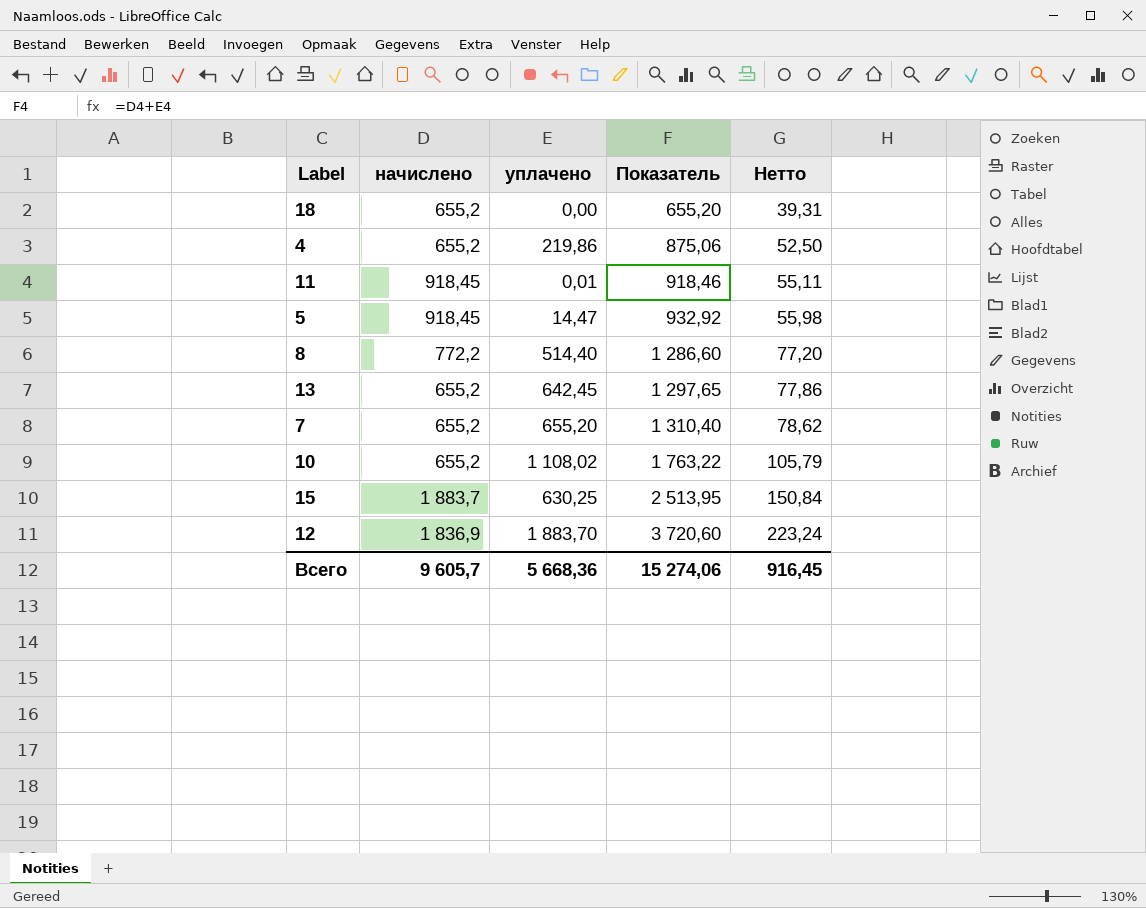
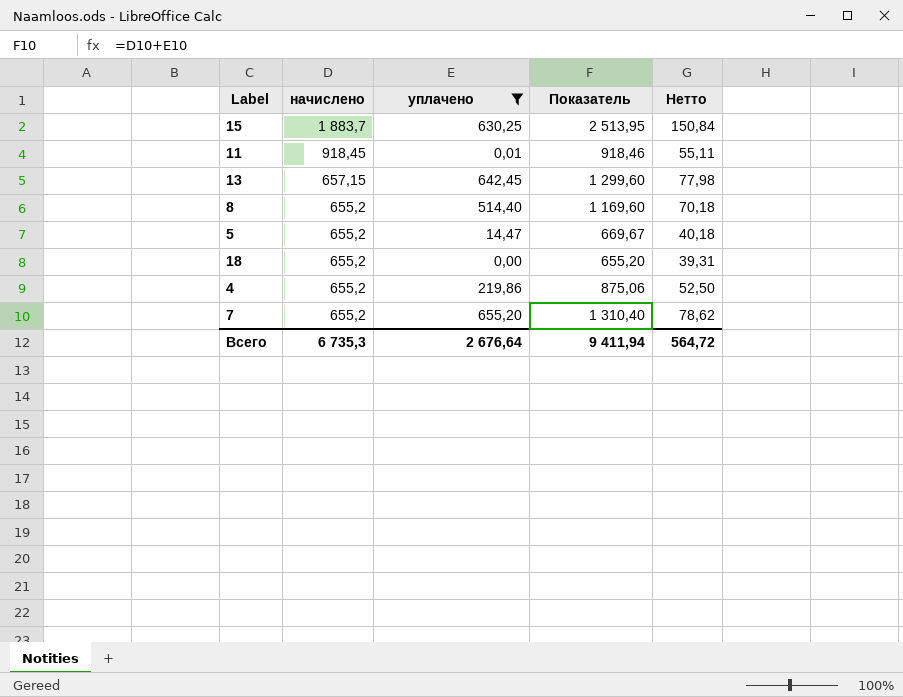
filter: none -> уплачено <= 655,20
row order: Показатель ascending -> начислено descending
13 | начислено: 655,2 -> 657,15
13 | Показатель: 1 297,65 -> 1 299,60
13 | Нетто: 77,86 -> 77,98
8 | начислено: 772,2 -> 655,2
8 | Показатель: 1 286,60 -> 1 169,60
8 | Нетто: 77,20 -> 70,18
5 | начислено: 918,45 -> 655,2
5 | Показатель: 932,92 -> 669,67
5 | Нетто: 55,98 -> 40,18
Всего | начислено: 9 605,7 -> 6 735,3
Всего | уплачено: 5 668,36 -> 2 676,64
Всего | Показатель: 15 274,06 -> 9 411,94
Всего | Нетто: 916,45 -> 564,72

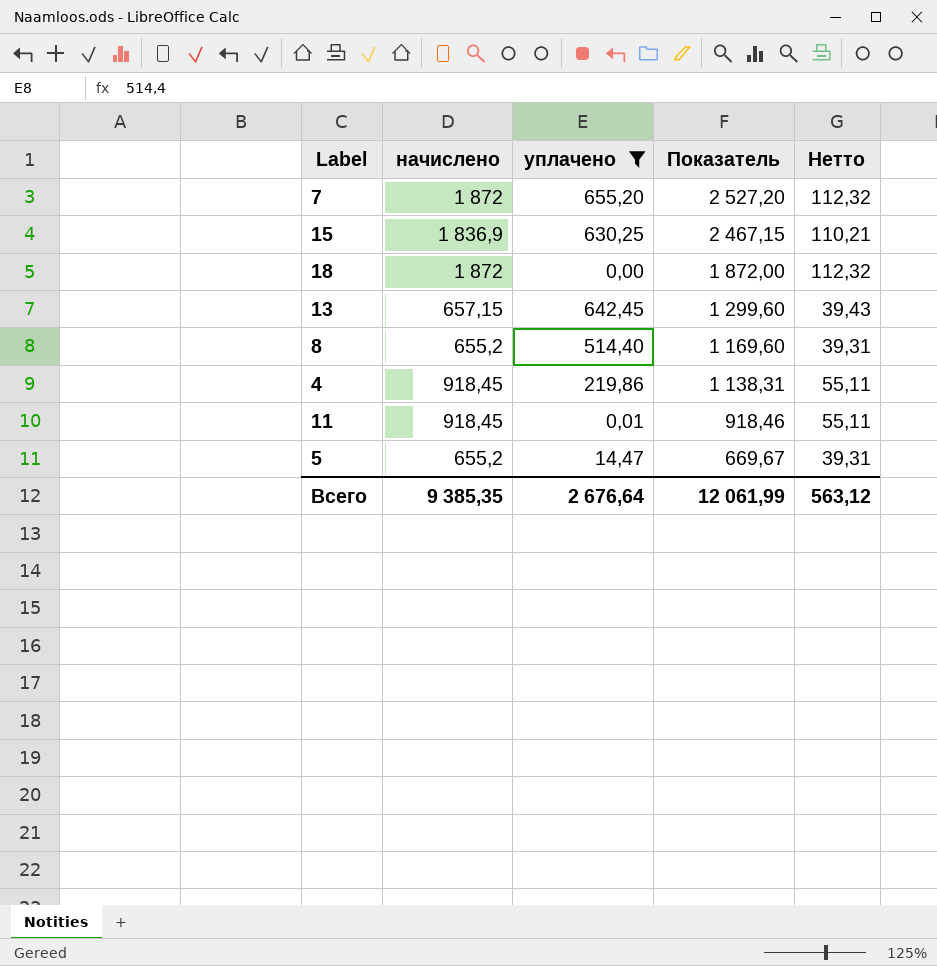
row order: начислено descending -> Показатель descending
column Нетто | formula: [Показатель] * 0,06 -> [начислено] * 0,06
7 | начислено: 655,2 -> 1 872
7 | Показатель: 1 310,40 -> 2 527,20
15 | начислено: 1 883,7 -> 1 836,9
15 | Показатель: 2 513,95 -> 2 467,15
18 | начислено: 655,2 -> 1 872
18 | Показатель: 655,20 -> 1 872,00
4 | начислено: 655,2 -> 918,45
4 | Показатель: 875,06 -> 1 138,31
Всего | начислено: 6 735,3 -> 9 385,35
Всего | Показатель: 9 411,94 -> 12 061,99
Всего | Нетто: 564,72 -> 563,12

